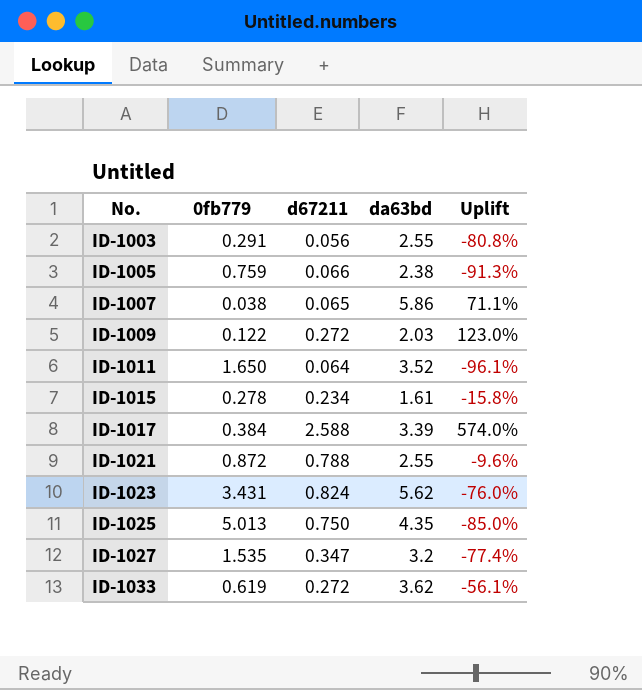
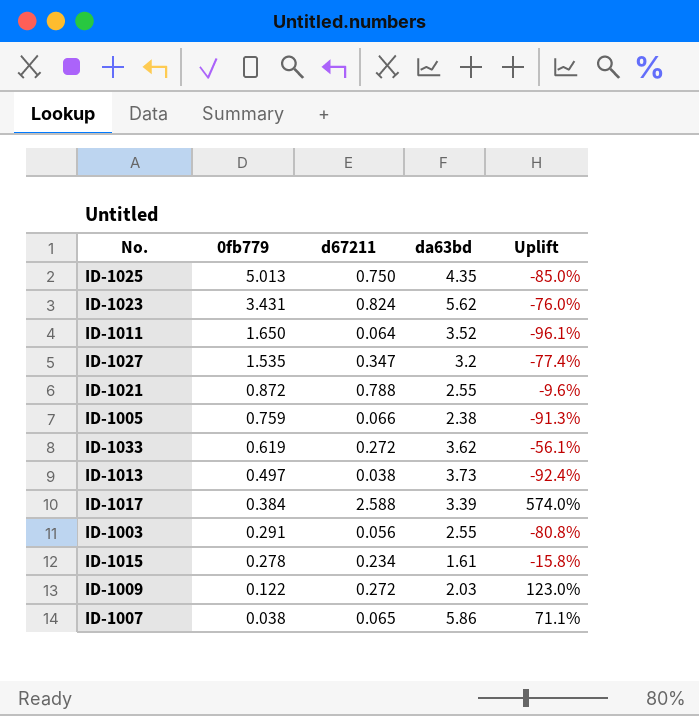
row order: No. ascending -> 0fb779 descending
row ID-1013: none -> 0.497 | 0.038 | 3.73 | -92.4%

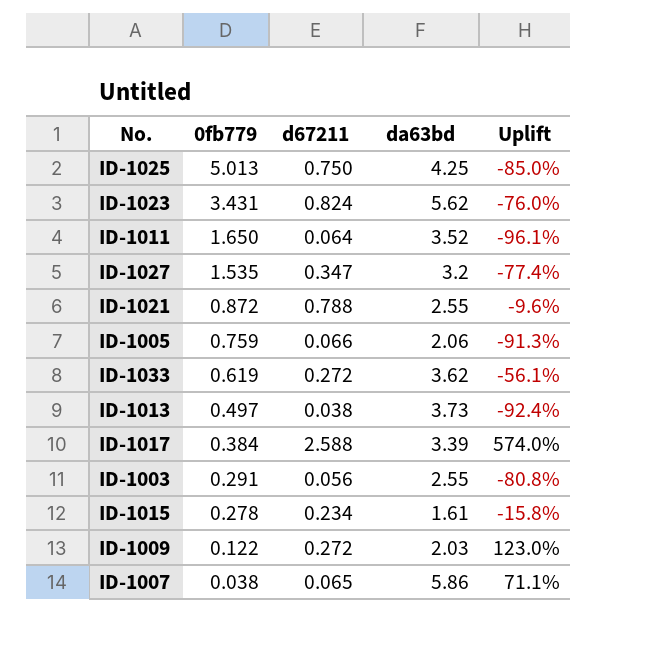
ID-1025 | da63bd: 4.35 -> 4.25
ID-1005 | da63bd: 2.38 -> 2.06

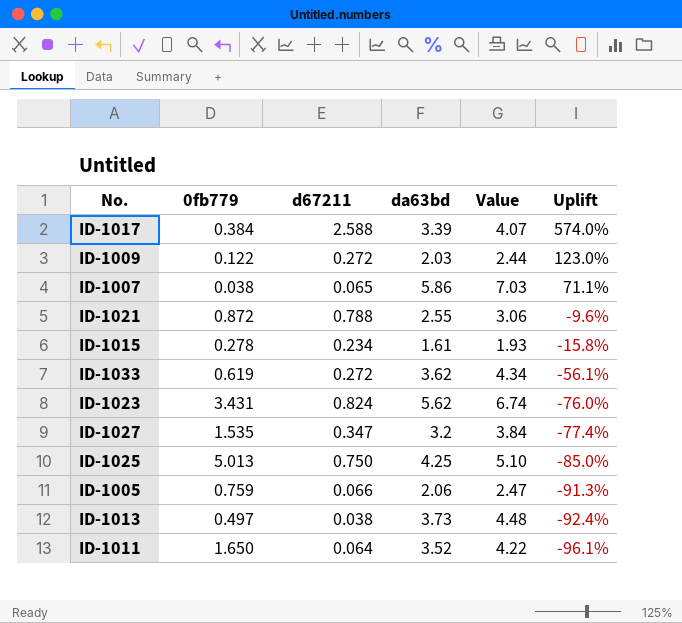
row order: 0fb779 descending -> Uplift descending
column Value | formula: none -> [da63bd] * 1.2
row ID-1003: 0.291 | 0.056 | 2.55 | -80.8% -> none

